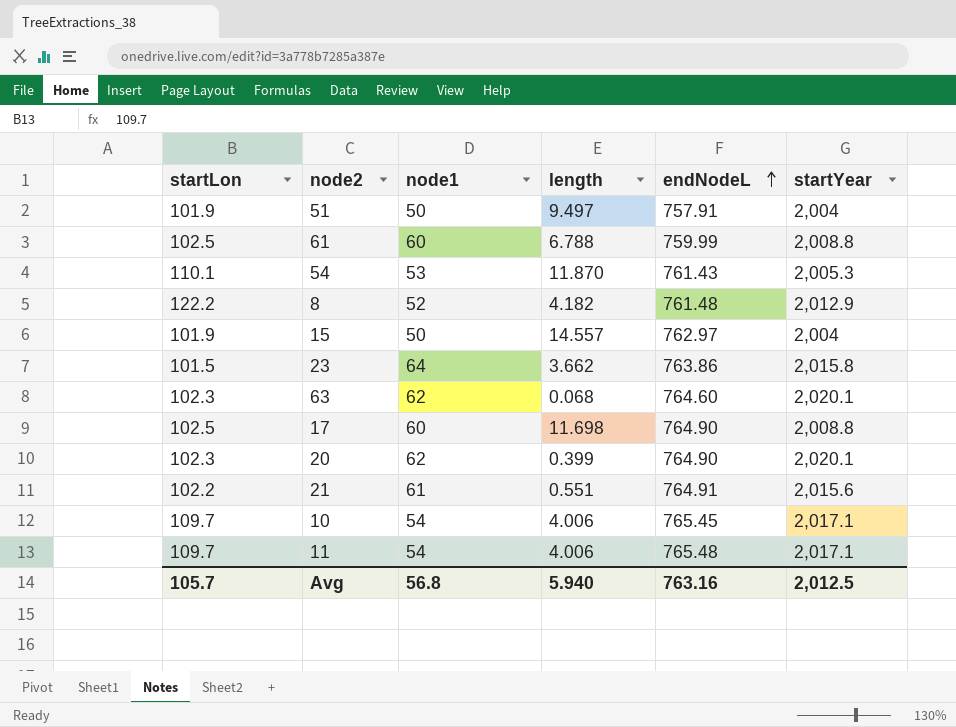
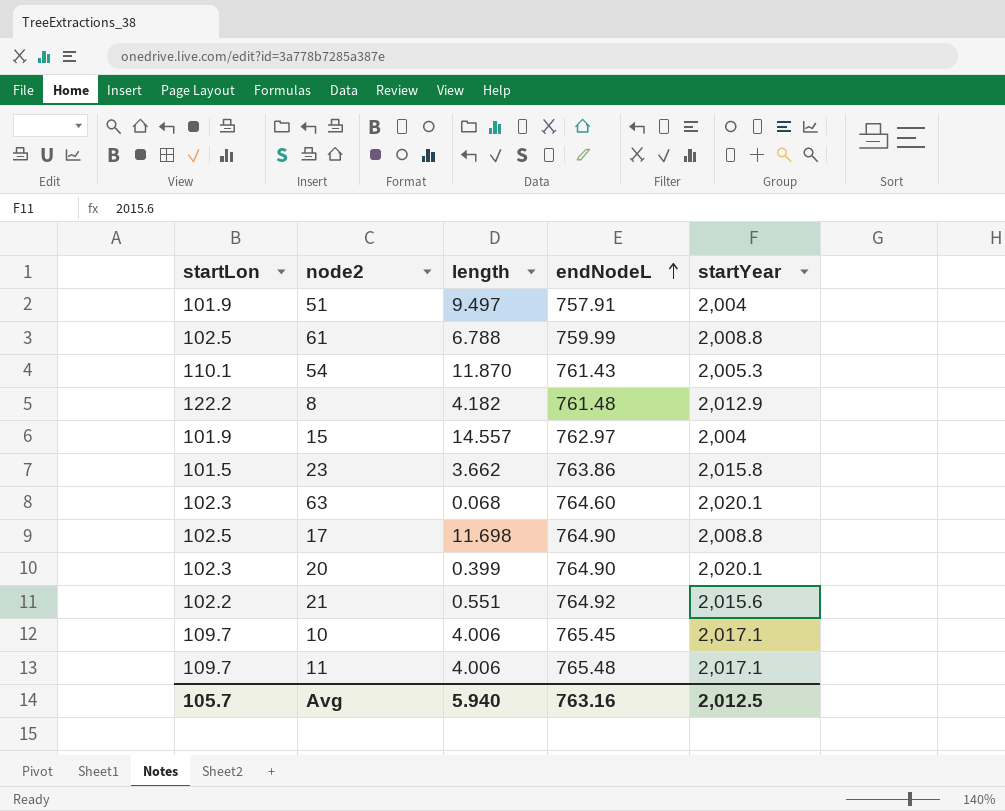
column node1 | position: 3 -> none
21 | endNodeL: 764.91 -> 764.92

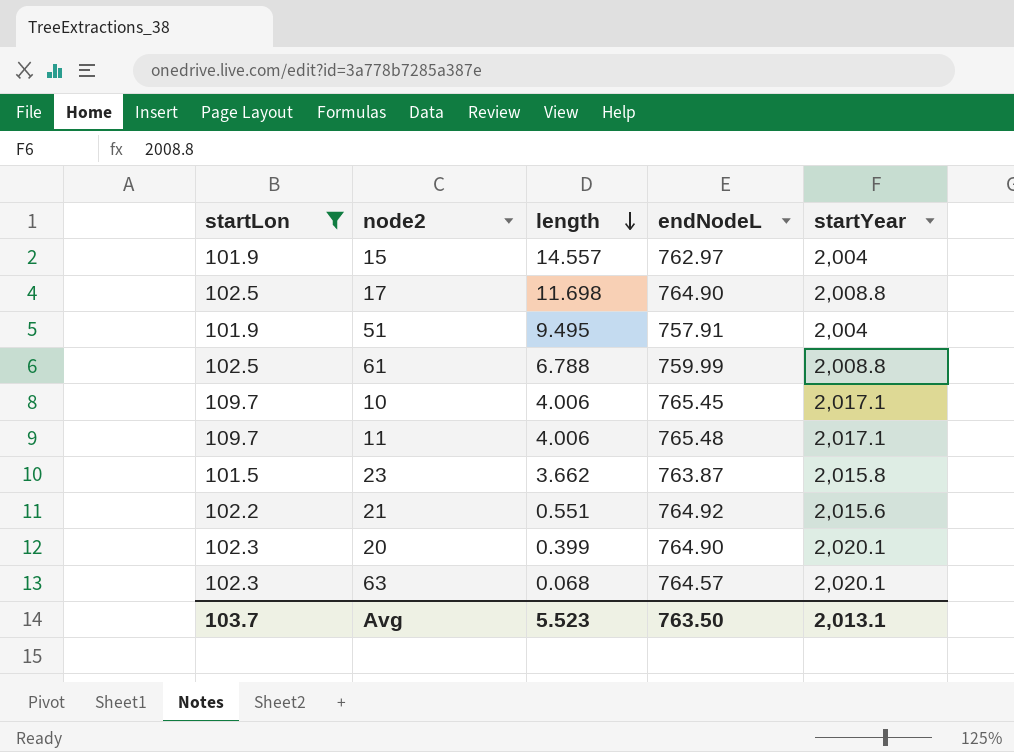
filter: none -> startLon <= 109.7
row order: endNodeL ascending -> length descending
51 | length: 9.497 -> 9.495
23 | endNodeL: 763.86 -> 763.87
63 | endNodeL: 764.60 -> 764.57
Avg | startLon: 105.7 -> 103.7
Avg | length: 5.940 -> 5.523
Avg | endNodeL: 763.16 -> 763.50
Avg | startYear: 2,012.5 -> 2,013.1

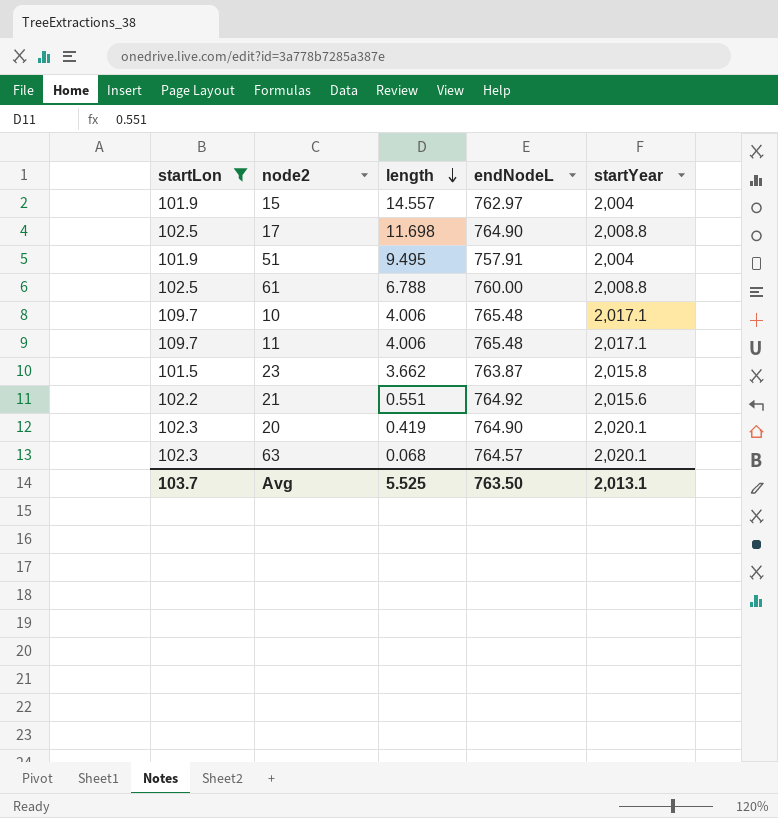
61 | endNodeL: 759.99 -> 760.00
10 | endNodeL: 765.45 -> 765.48
20 | length: 0.399 -> 0.419
Avg | length: 5.523 -> 5.525

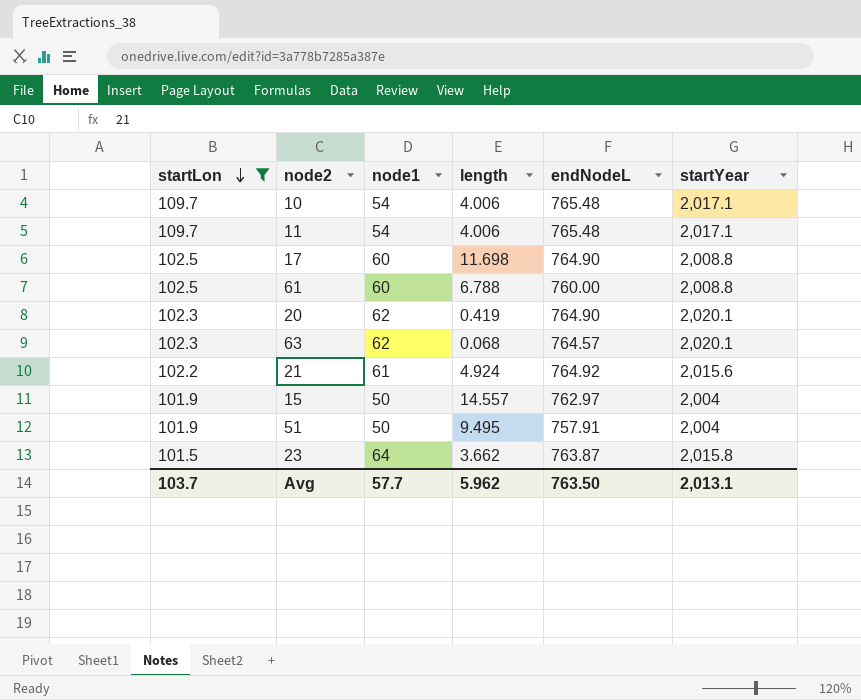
row order: length descending -> startLon descending
column node1 | position: none -> 3
21 | length: 0.551 -> 4.924
Avg | length: 5.525 -> 5.962

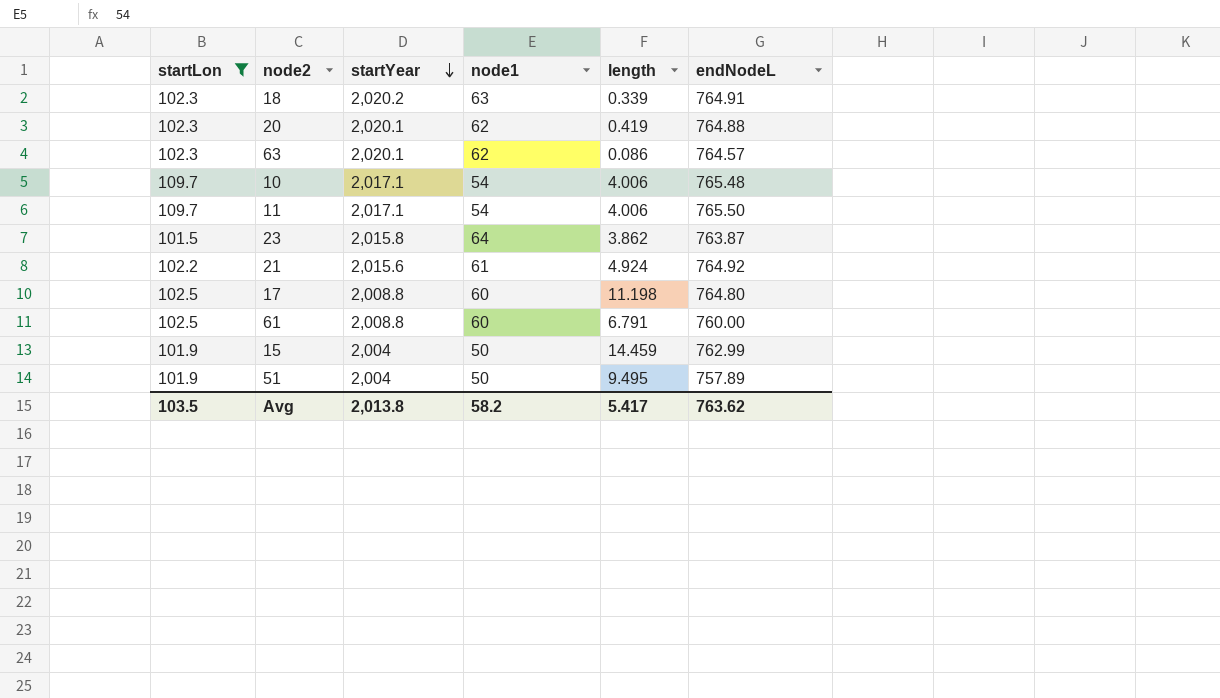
row order: startLon descending -> startYear descending
column startYear | position: 6 -> 3
row 18: none -> 102.3 | 2,020.2 | 63 | 0.339 | 764.91
20 | endNodeL: 764.90 -> 764.88
63 | length: 0.068 -> 0.086
11 | endNodeL: 765.48 -> 765.50
23 | length: 3.662 -> 3.862
17 | length: 11.698 -> 11.198
17 | endNodeL: 764.90 -> 764.80
61 | length: 6.788 -> 6.791
15 | length: 14.557 -> 14.459
15 | endNodeL: 762.97 -> 762.99
51 | endNodeL: 757.91 -> 757.89
Avg | startLon: 103.7 -> 103.5
Avg | startYear: 2,013.1 -> 2,013.8
Avg | node1: 57.7 -> 58.2
Avg | length: 5.962 -> 5.417
Avg | endNodeL: 763.50 -> 763.62

